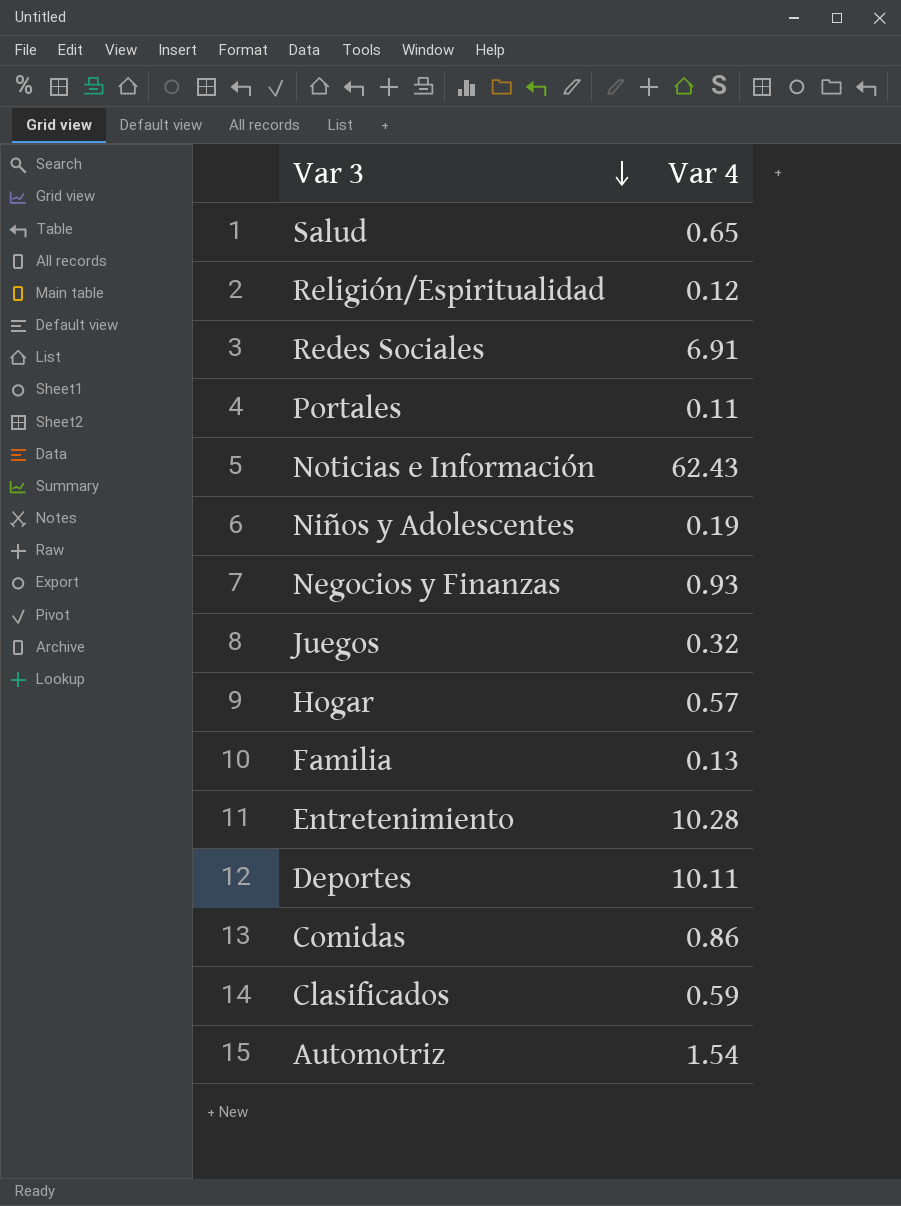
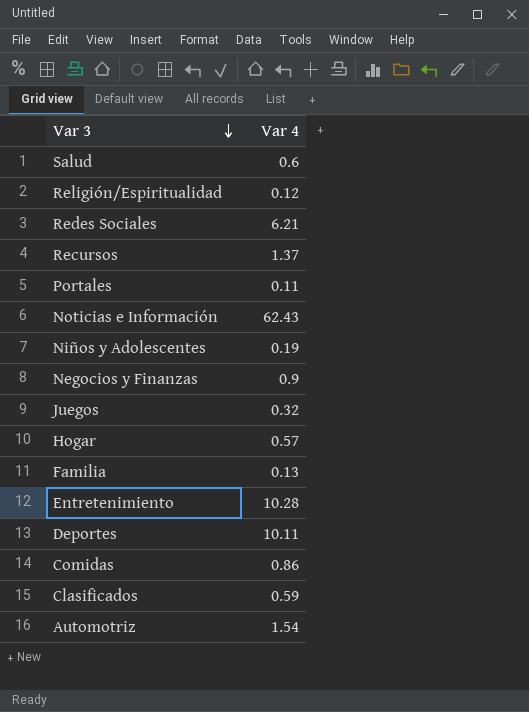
Salud | Var 4: 0.65 -> 0.6
Redes Sociales | Var 4: 6.91 -> 6.21
row Recursos: none -> 1.37
Negocios y Finanzas | Var 4: 0.93 -> 0.9

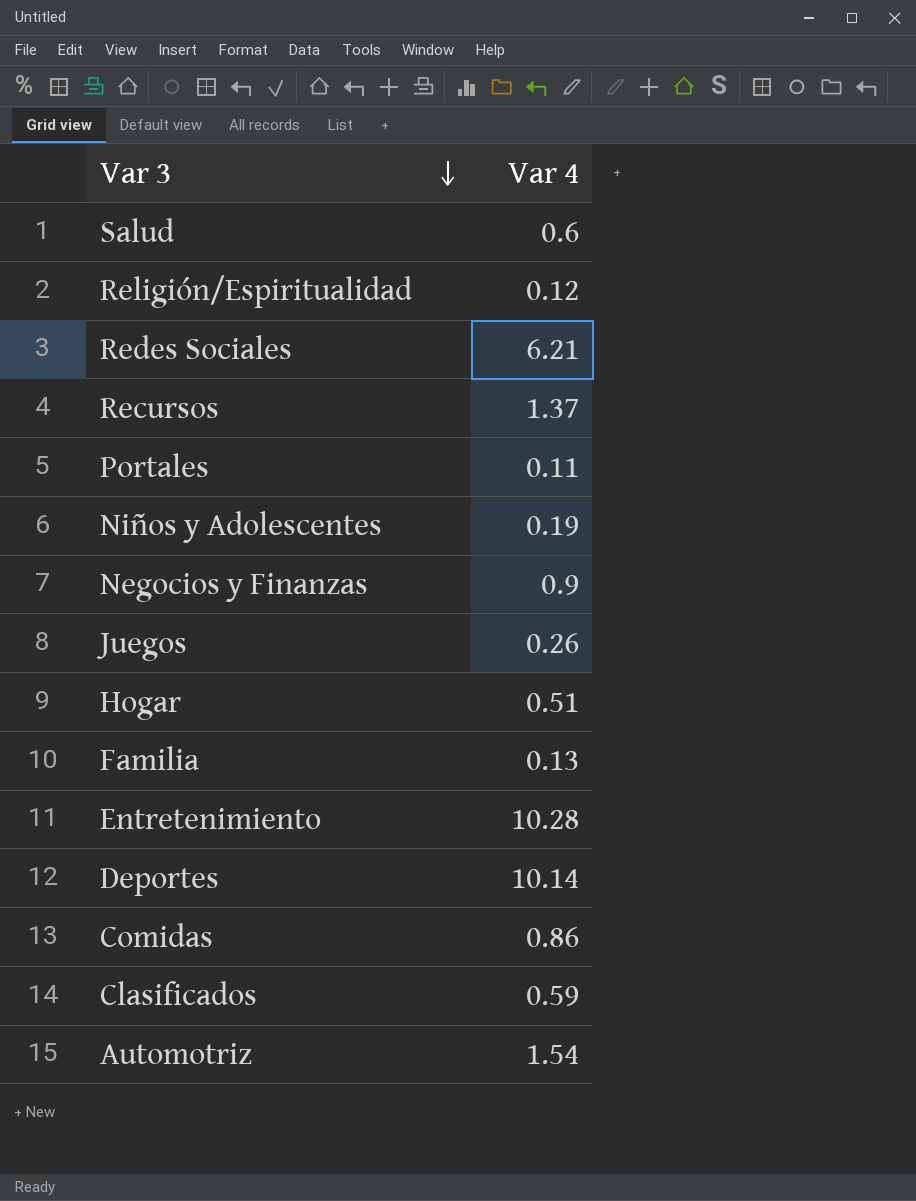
row Noticias e Información: 62.43 -> none
Juegos | Var 4: 0.32 -> 0.26
Hogar | Var 4: 0.57 -> 0.51
Deportes | Var 4: 10.11 -> 10.14

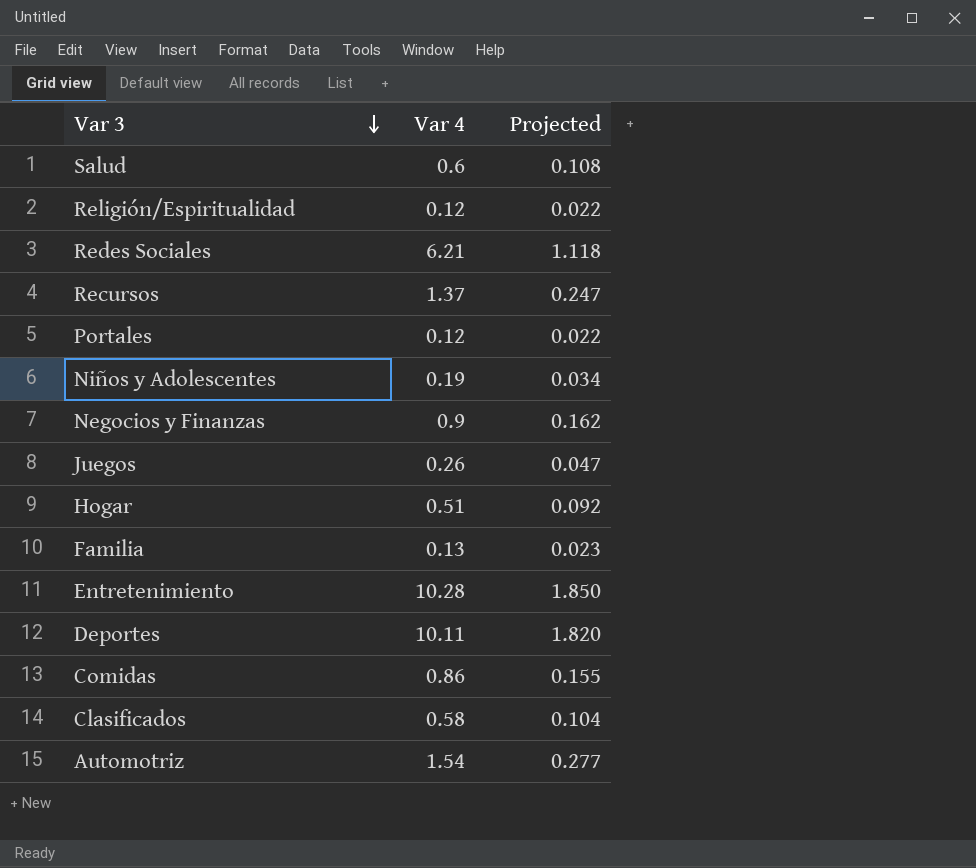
column Projected | formula: none -> [Var 4] * 0.18
Portales | Var 4: 0.11 -> 0.12
Deportes | Var 4: 10.14 -> 10.11
Clasificados | Var 4: 0.59 -> 0.58

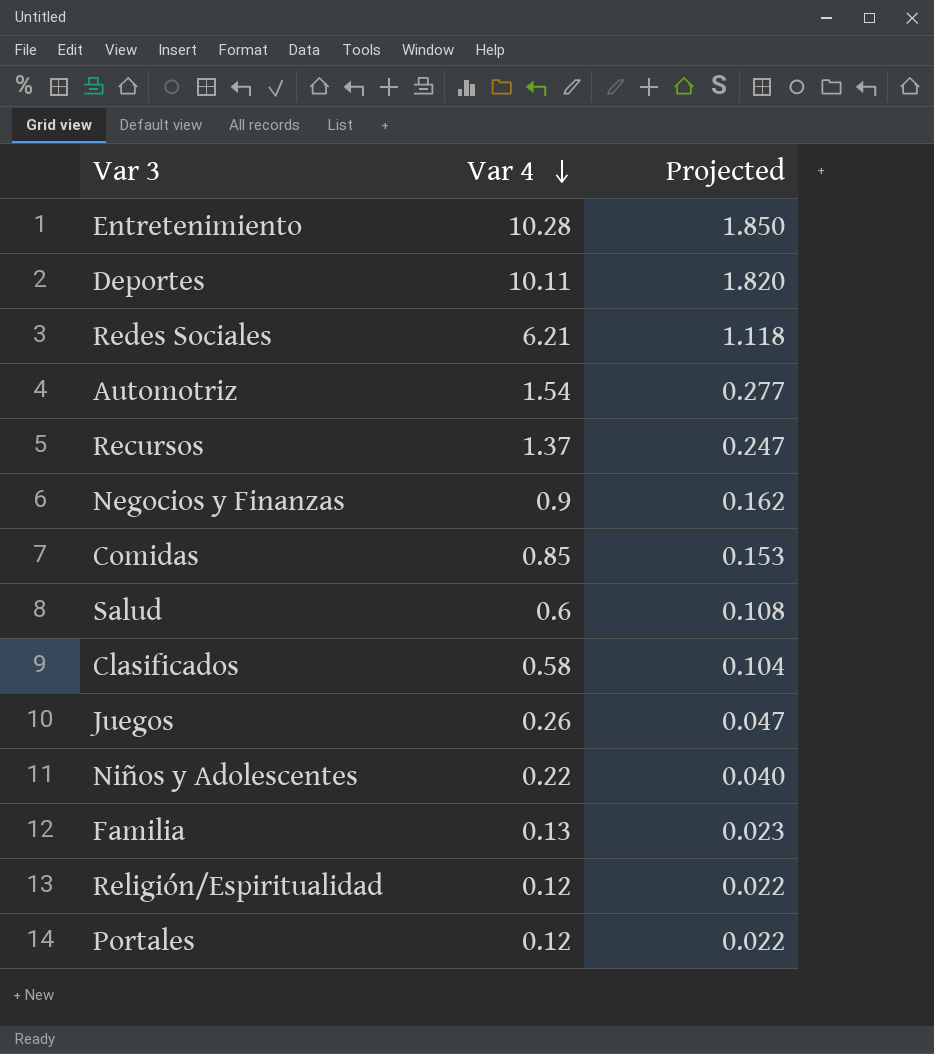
row order: Var 3 descending -> Var 4 descending
row Hogar: 0.51 | 0.092 -> none
Comidas | Var 4: 0.86 -> 0.85
Comidas | Projected: 0.155 -> 0.153
Niños y Adolescentes | Var 4: 0.19 -> 0.22
Niños y Adolescentes | Projected: 0.034 -> 0.040

